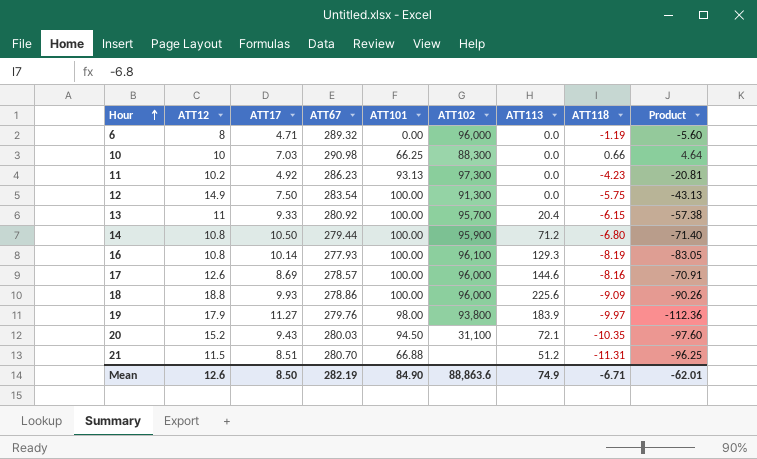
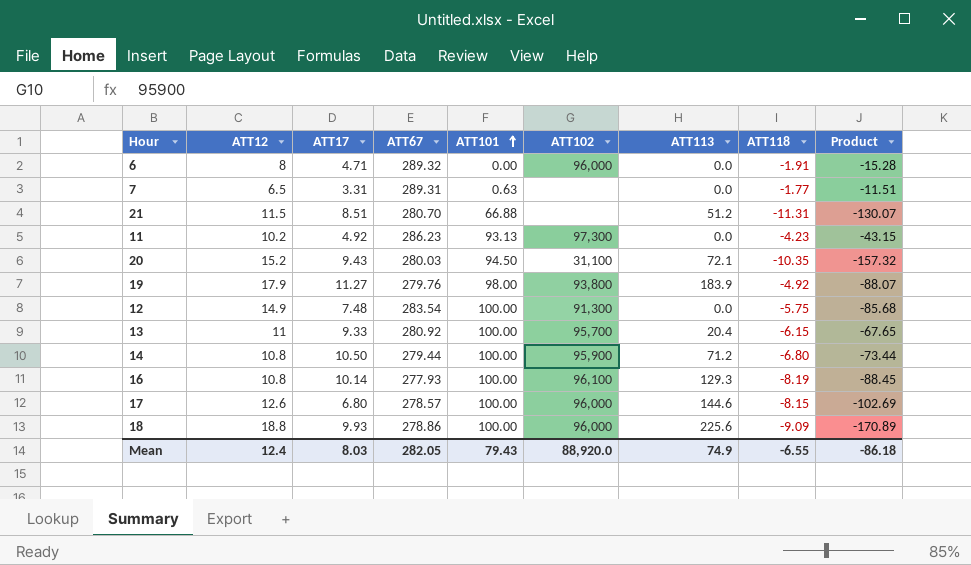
row order: Hour ascending -> ATT101 ascending
column Product | formula: [ATT17] * [ATT118] -> [ATT12] * [ATT118]
row 10: 10 | 7.03 | 290.98 | 66.25 | 88,300 | 0.0 | 0.66 | 4.64 -> none
6 | ATT118: -1.19 -> -1.91
row 7: none -> 6.5 | 3.31 | 289.31 | 0.63 | none | 0.0 | -1.77 | -11.51
19 | ATT118: -9.97 -> -4.92
12 | ATT17: 7.50 -> 7.48
17 | ATT17: 8.69 -> 6.80
17 | ATT118: -8.16 -> -8.15
Mean | ATT12: 12.6 -> 12.4
Mean | ATT17: 8.50 -> 8.03
Mean | ATT67: 282.19 -> 282.05
Mean | ATT101: 84.90 -> 79.43
Mean | ATT102: 88,863.6 -> 88,920.0
Mean | ATT118: -6.71 -> -6.55
Mean | Product: -62.01 -> -86.18

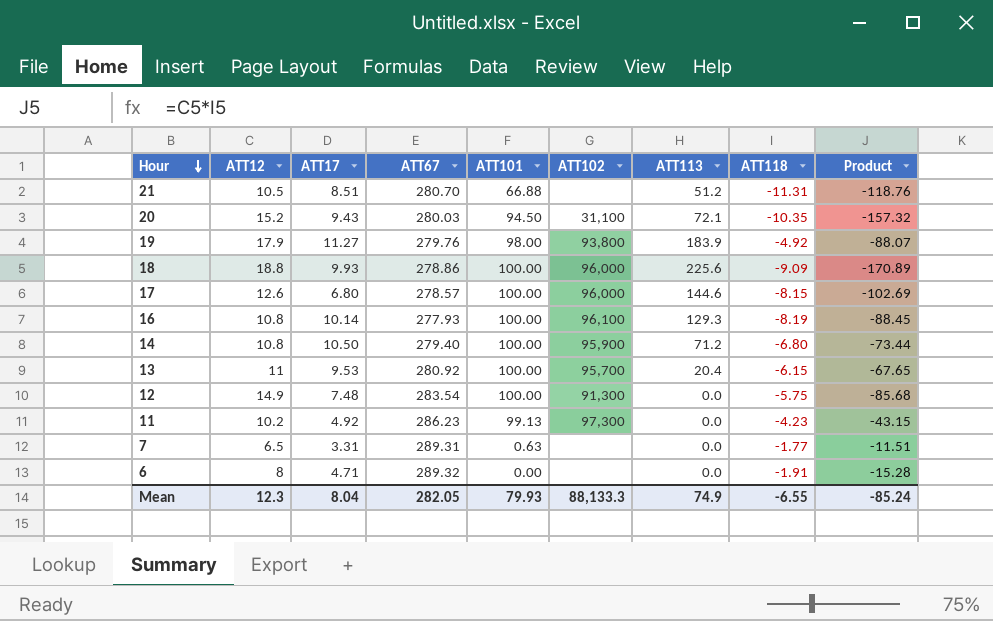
row order: ATT101 ascending -> Hour descending
21 | ATT12: 11.5 -> 10.5
21 | Product: -130.07 -> -118.76
14 | ATT67: 279.44 -> 279.40
13 | ATT17: 9.33 -> 9.53
11 | ATT101: 93.13 -> 99.13
6 | ATT102: 96,000 -> none
Mean | ATT12: 12.4 -> 12.3
Mean | ATT17: 8.03 -> 8.04
Mean | ATT101: 79.43 -> 79.93
Mean | ATT102: 88,920.0 -> 88,133.3
Mean | Product: -86.18 -> -85.24

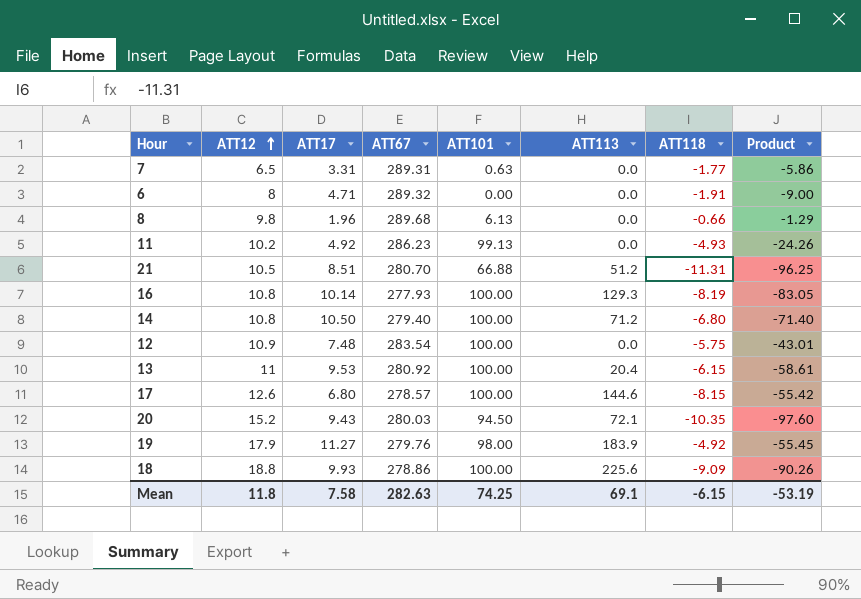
row order: Hour descending -> ATT12 ascending
column ATT102 | position: 6 -> none
column Product | formula: [ATT12] * [ATT118] -> [ATT17] * [ATT118]
row 8: none -> 9.8 | 1.96 | 289.68 | 6.13 | 0.0 | -0.66 | -1.29
11 | ATT118: -4.23 -> -4.93
12 | ATT12: 14.9 -> 10.9
Mean | ATT12: 12.3 -> 11.8
Mean | ATT17: 8.04 -> 7.58
Mean | ATT67: 282.05 -> 282.63
Mean | ATT101: 79.93 -> 74.25
Mean | ATT113: 74.9 -> 69.1
Mean | ATT118: -6.55 -> -6.15
Mean | Product: -85.24 -> -53.19

